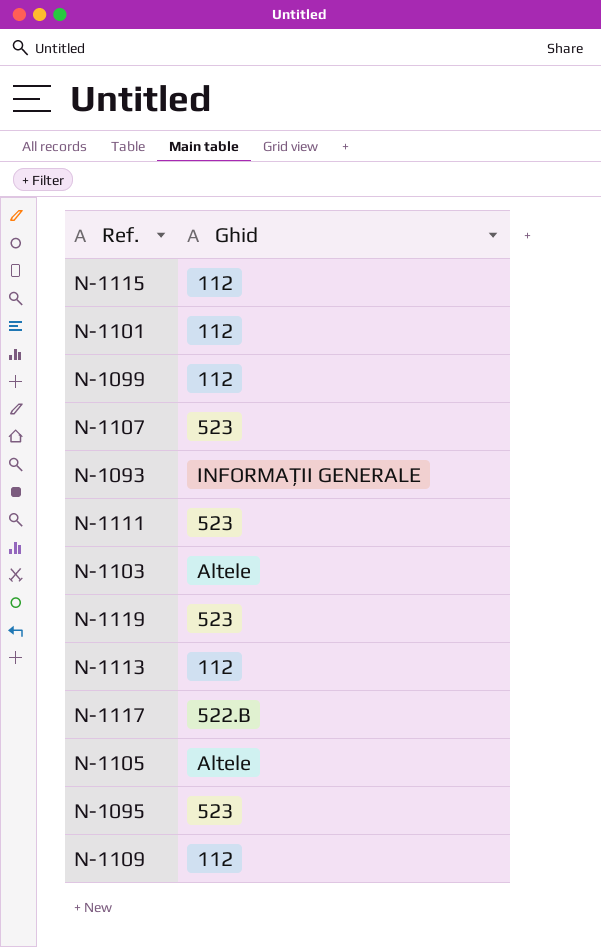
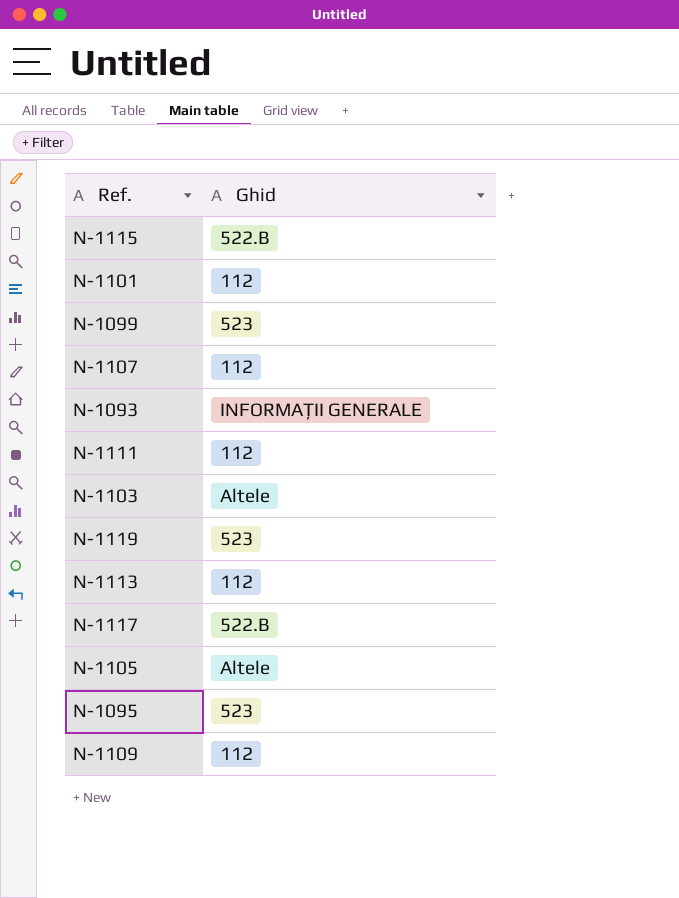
N-1115 | Ghid: 112 -> 522.B
N-1099 | Ghid: 112 -> 523
N-1107 | Ghid: 523 -> 112
N-1111 | Ghid: 523 -> 112

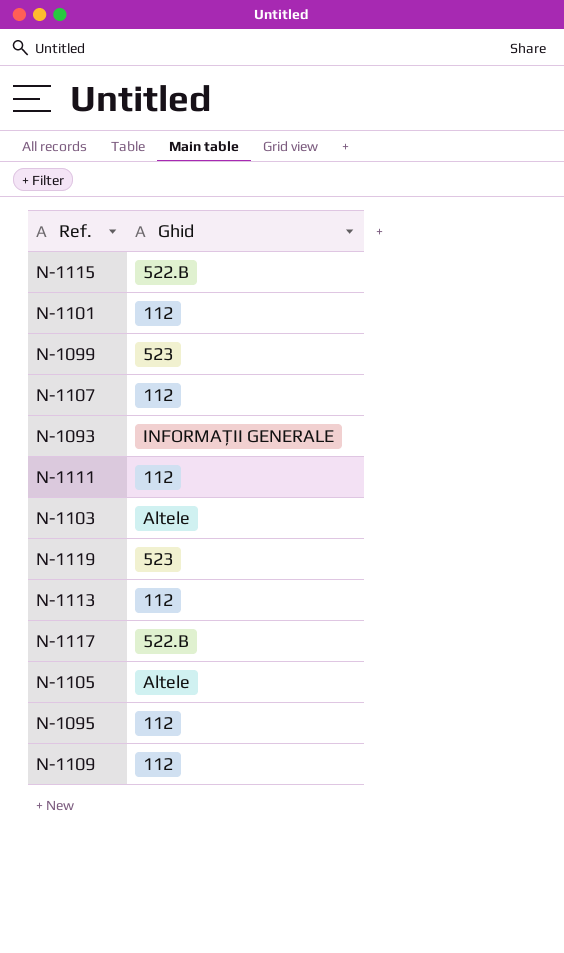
N-1095 | Ghid: 523 -> 112

